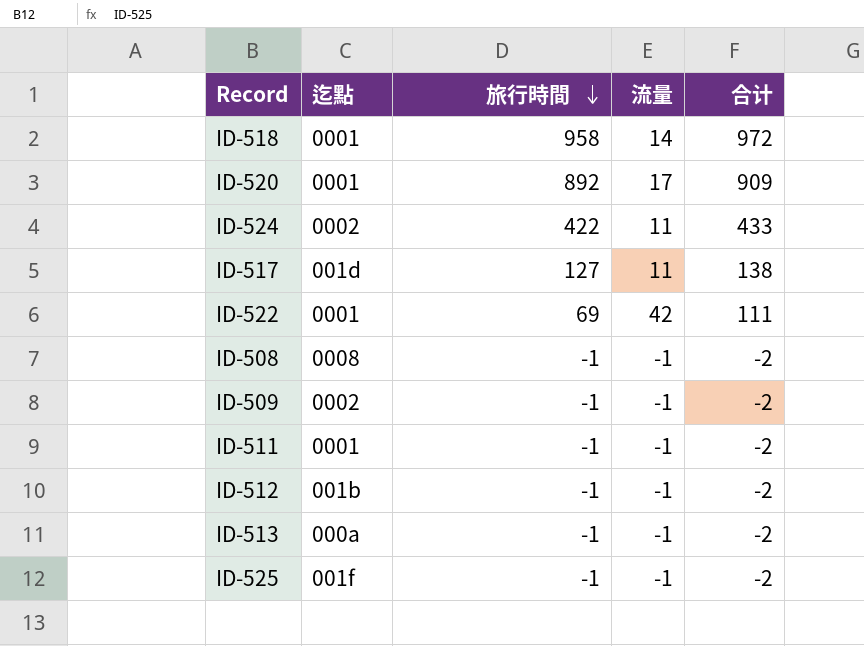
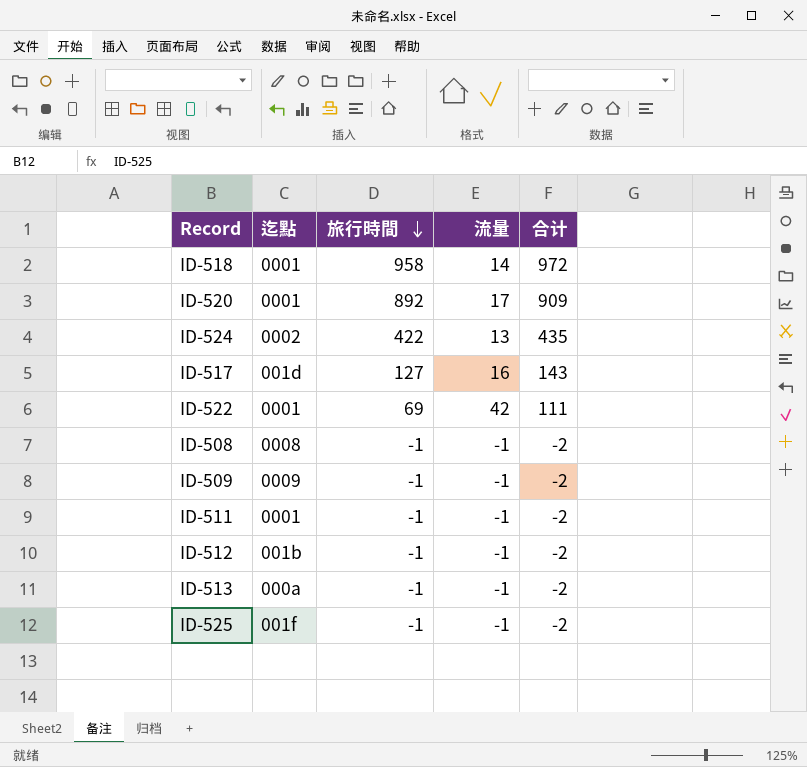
ID-524 | 流量: 11 -> 13
ID-524 | 合计: 433 -> 435
ID-517 | 流量: 11 -> 16
ID-517 | 合计: 138 -> 143
ID-509 | 迄點: 0002 -> 0009

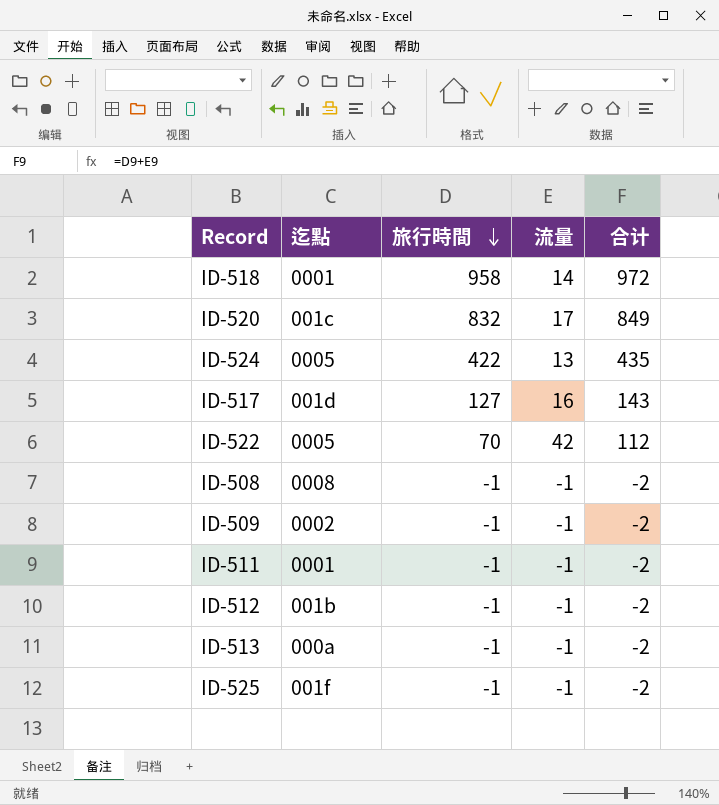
ID-520 | 迄點: 0001 -> 001c
ID-520 | 旅行時間: 892 -> 832
ID-520 | 合计: 909 -> 849
ID-524 | 迄點: 0002 -> 0005
ID-522 | 迄點: 0001 -> 0005
ID-522 | 旅行時間: 69 -> 70
ID-522 | 合计: 111 -> 112
ID-509 | 迄點: 0009 -> 0002

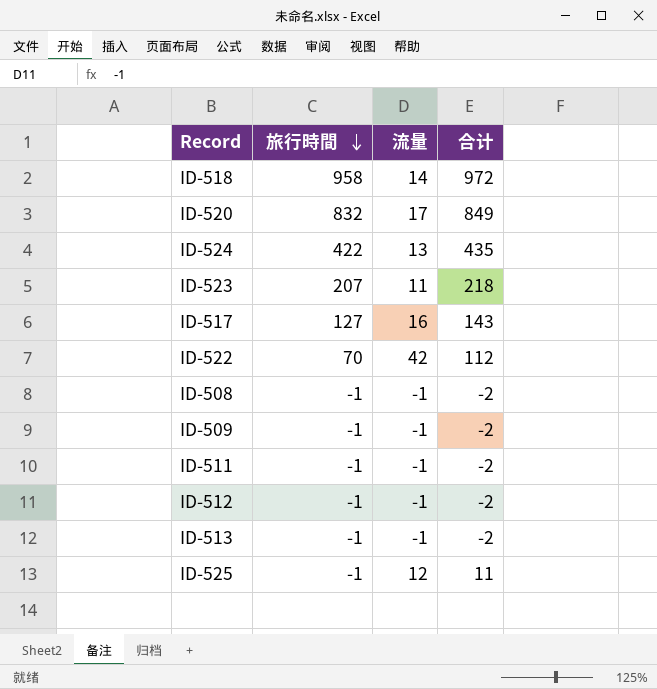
column 迄點 | position: 2 -> none
row ID-523: none -> 207 | 11 | 218
ID-525 | 流量: -1 -> 12
ID-525 | 合计: -2 -> 11

